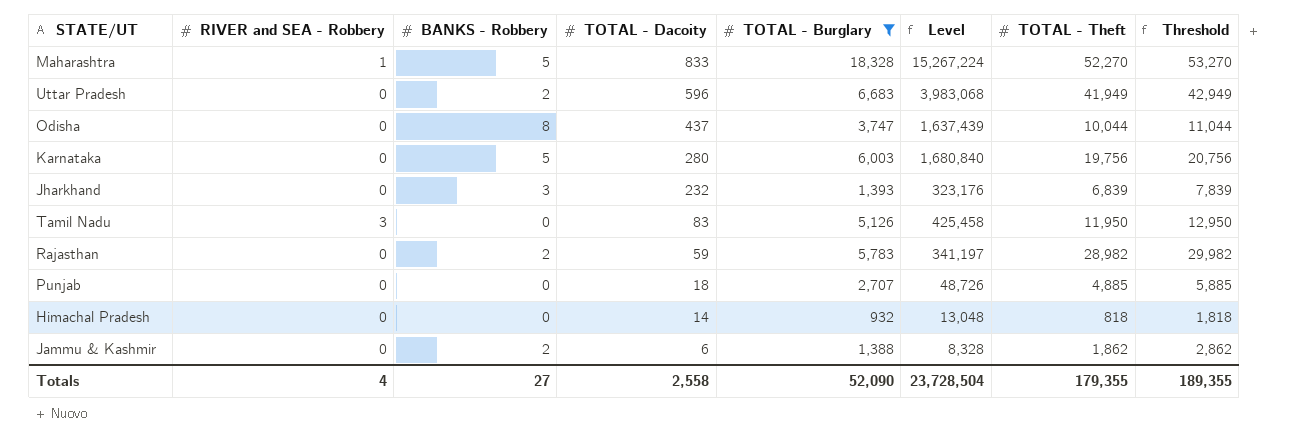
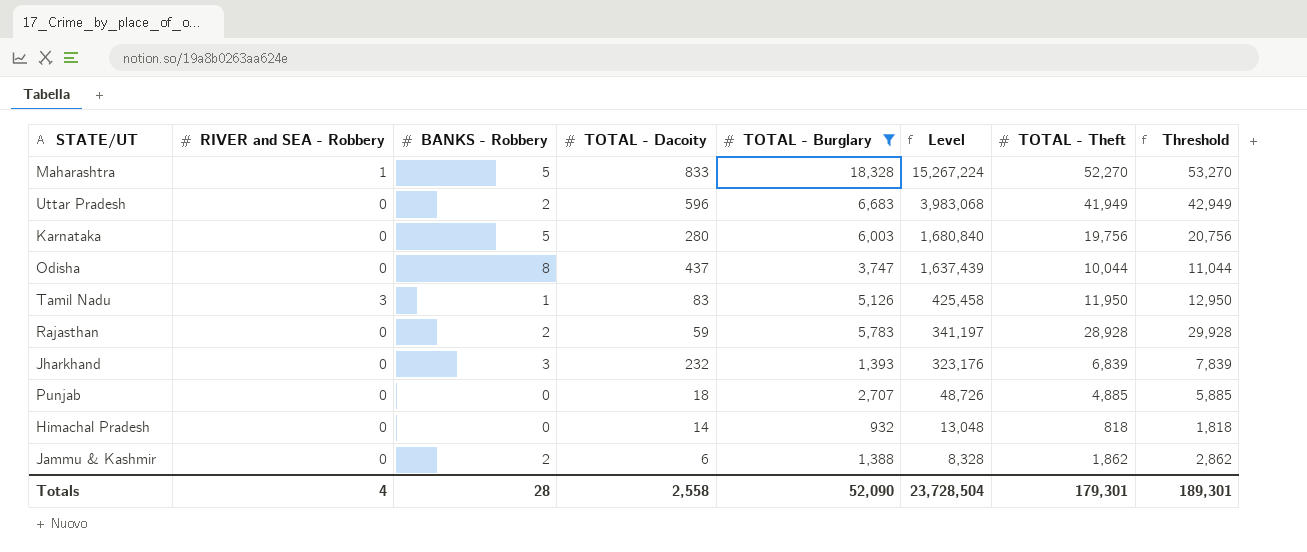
row order: TOTAL - Dacoity descending -> Level descending
Tamil Nadu | BANKS - Robbery: 0 -> 1
Rajasthan | TOTAL - Theft: 28,982 -> 28,928
Rajasthan | Threshold: 29,982 -> 29,928
Totals | BANKS - Robbery: 27 -> 28
Totals | TOTAL - Theft: 179,355 -> 179,301
Totals | Threshold: 189,355 -> 189,301

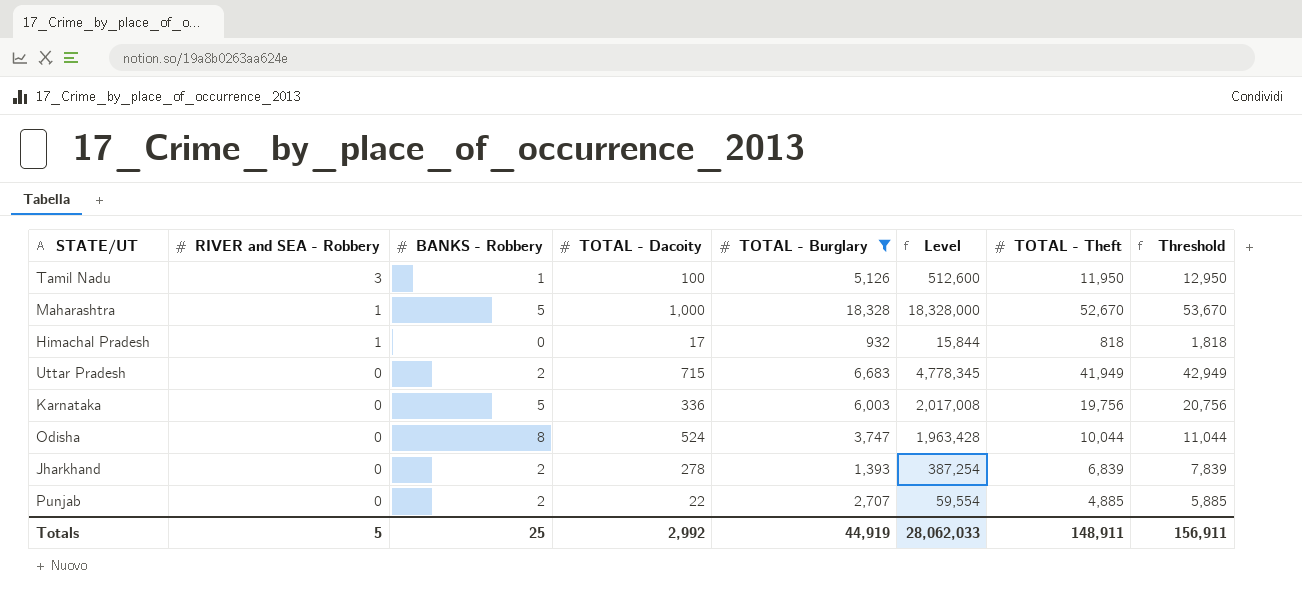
row order: Level descending -> RIVER and SEA - Robbery descending
row Rajasthan: 0 | 2 | 59 | 5,783 | 341,197 | 28,928 | 29,928 -> none
row Jammu & Kashmir: 0 | 2 | 6 | 1,388 | 8,328 | 1,862 | 2,862 -> none
Tamil Nadu | TOTAL - Dacoity: 83 -> 100
Tamil Nadu | Level: 425,458 -> 512,600
Maharashtra | TOTAL - Dacoity: 833 -> 1,000
Maharashtra | Level: 15,267,224 -> 18,328,000
Maharashtra | TOTAL - Theft: 52,270 -> 52,670
Maharashtra | Threshold: 53,270 -> 53,670
Himachal Pradesh | RIVER and SEA - Robbery: 0 -> 1
Himachal Pradesh | TOTAL - Dacoity: 14 -> 17
Himachal Pradesh | Level: 13,048 -> 15,844
Uttar Pradesh | TOTAL - Dacoity: 596 -> 715
Uttar Pradesh | Level: 3,983,068 -> 4,778,345
Karnataka | TOTAL - Dacoity: 280 -> 336
Karnataka | Level: 1,680,840 -> 2,017,008
Odisha | TOTAL - Dacoity: 437 -> 524
Odisha | Level: 1,637,439 -> 1,963,428
Jharkhand | BANKS - Robbery: 3 -> 2
Jharkhand | TOTAL - Dacoity: 232 -> 278
Jharkhand | Level: 323,176 -> 387,254
Punjab | BANKS - Robbery: 0 -> 2
Punjab | TOTAL - Dacoity: 18 -> 22
Punjab | Level: 48,726 -> 59,554
Totals | RIVER and SEA - Robbery: 4 -> 5
Totals | BANKS - Robbery: 28 -> 25
Totals | TOTAL - Dacoity: 2,558 -> 2,992
Totals | TOTAL - Burglary: 52,090 -> 44,919
Totals | Level: 23,728,504 -> 28,062,033
Totals | TOTAL - Theft: 179,301 -> 148,911
Totals | Threshold: 189,301 -> 156,911

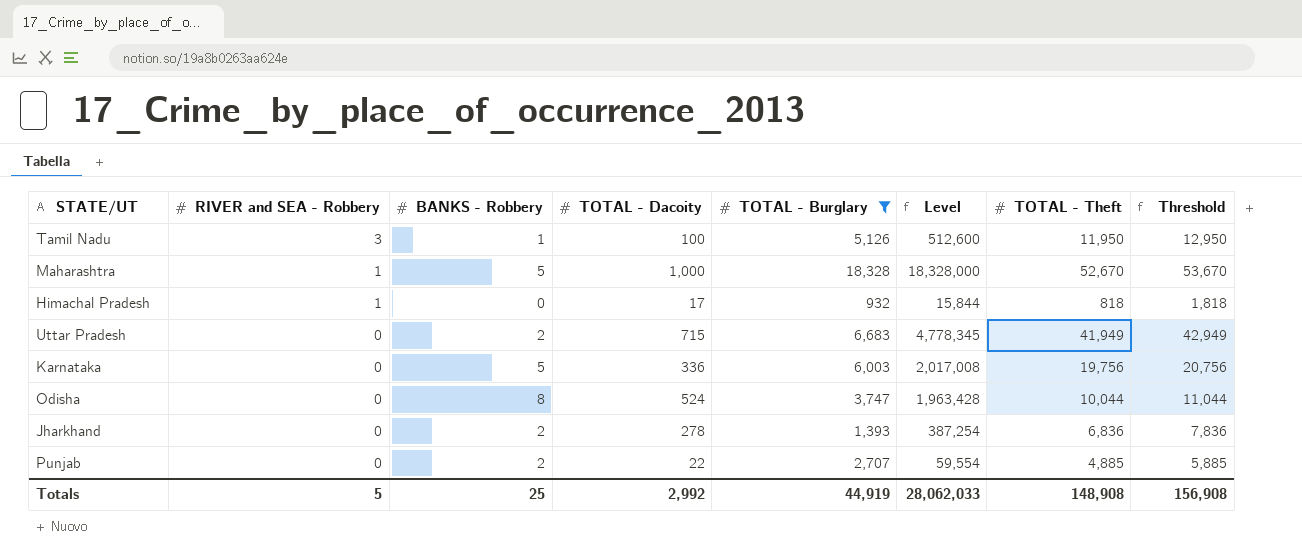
Jharkhand | TOTAL - Theft: 6,839 -> 6,836
Jharkhand | Threshold: 7,839 -> 7,836
Totals | TOTAL - Theft: 148,911 -> 148,908
Totals | Threshold: 156,911 -> 156,908

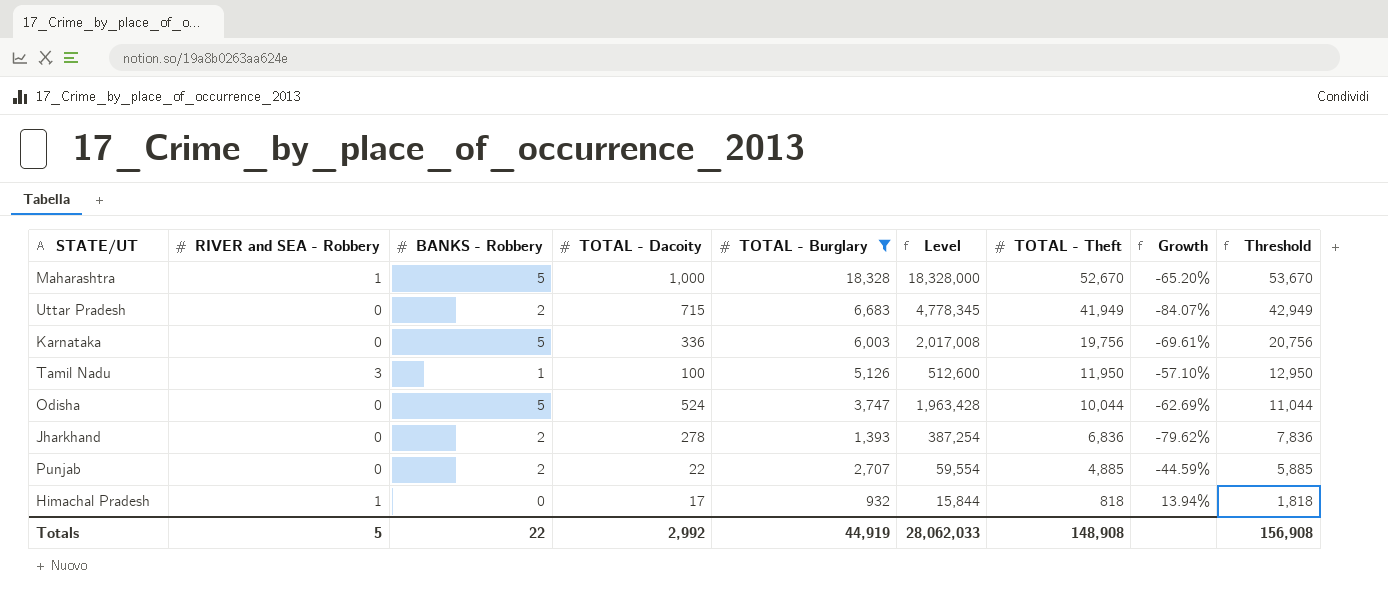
row order: RIVER and SEA - Robbery descending -> TOTAL - Theft descending
column Growth | formula: none -> ([TOTAL - Burglary] - [TOTAL - Theft]) / [TOTAL - Theft]
Odisha | BANKS - Robbery: 8 -> 5
Totals | BANKS - Robbery: 25 -> 22

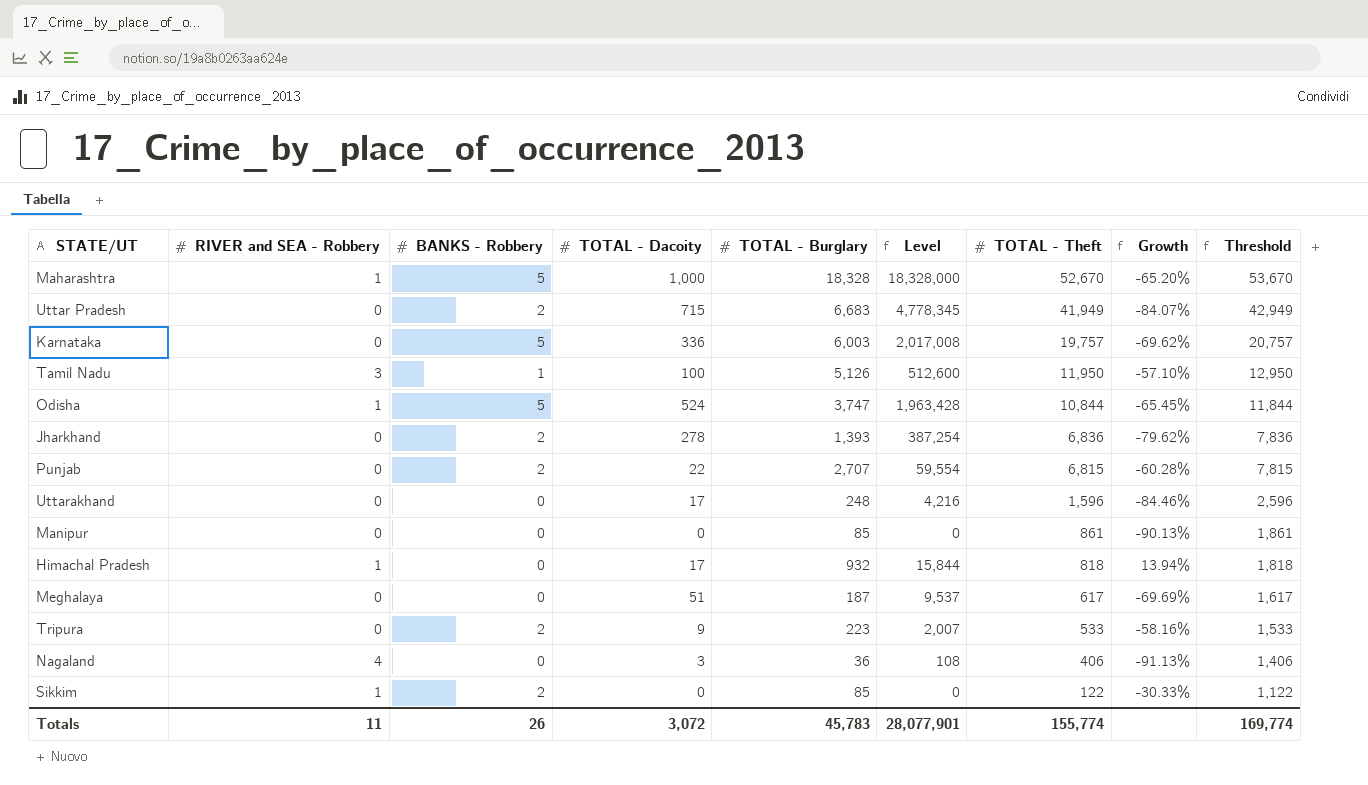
filter: TOTAL - Burglary >= 932 -> none
Karnataka | TOTAL - Theft: 19,756 -> 19,757
Karnataka | Growth: -69.61% -> -69.62%
Karnataka | Threshold: 20,756 -> 20,757
Odisha | RIVER and SEA - Robbery: 0 -> 1
Odisha | TOTAL - Theft: 10,044 -> 10,844
Odisha | Growth: -62.69% -> -65.45%
Odisha | Threshold: 11,044 -> 11,844
Punjab | TOTAL - Theft: 4,885 -> 6,815
Punjab | Growth: -44.59% -> -60.28%
Punjab | Threshold: 5,885 -> 7,815
Totals | RIVER and SEA - Robbery: 5 -> 11
Totals | BANKS - Robbery: 22 -> 26
Totals | TOTAL - Dacoity: 2,992 -> 3,072
Totals | TOTAL - Burglary: 44,919 -> 45,783
Totals | Level: 28,062,033 -> 28,077,901
Totals | TOTAL - Theft: 148,908 -> 155,774
Totals | Threshold: 156,908 -> 169,774

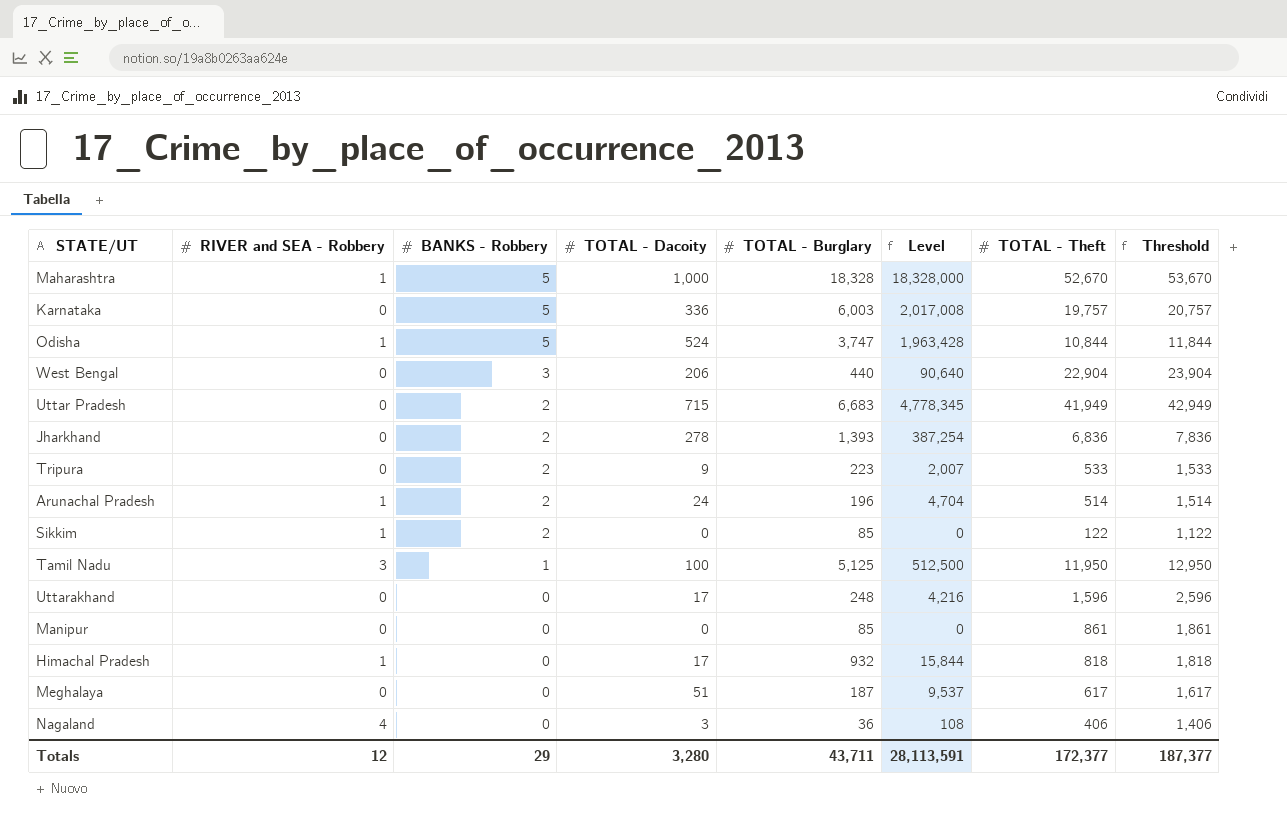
row order: TOTAL - Theft descending -> BANKS - Robbery descending
column Growth | formula: ([TOTAL - Burglary] - [TOTAL - Theft]) / [TOTAL - Theft] -> none
row Punjab: 0 | 2 | 22 | 2,707 | 59,554 | 6,815 | -60.28% | 7,815 -> none
row West Bengal: none -> 0 | 3 | 206 | 440 | 90,640 | 22,904 | 23,904
row Arunachal Pradesh: none -> 1 | 2 | 24 | 196 | 4,704 | 514 | 1,514
Tamil Nadu | TOTAL - Burglary: 5,126 -> 5,125
Tamil Nadu | Level: 512,600 -> 512,500
Totals | RIVER and SEA - Robbery: 11 -> 12
Totals | BANKS - Robbery: 26 -> 29
Totals | TOTAL - Dacoity: 3,072 -> 3,280
Totals | TOTAL - Burglary: 45,783 -> 43,711
Totals | Level: 28,077,901 -> 28,113,591
Totals | TOTAL - Theft: 155,774 -> 172,377
Totals | Threshold: 169,774 -> 187,377

